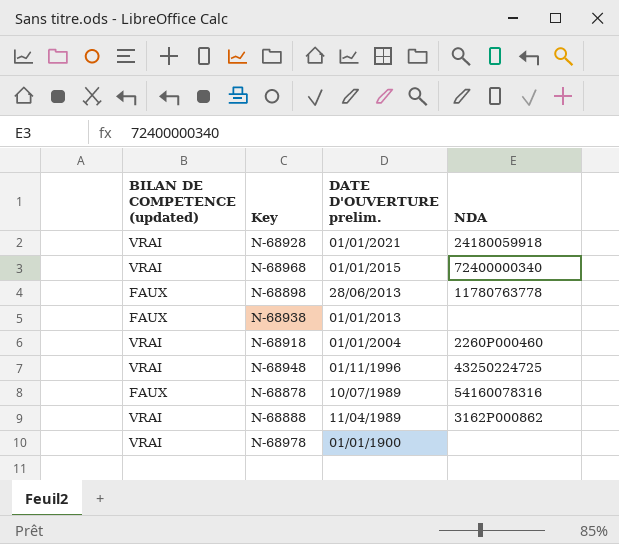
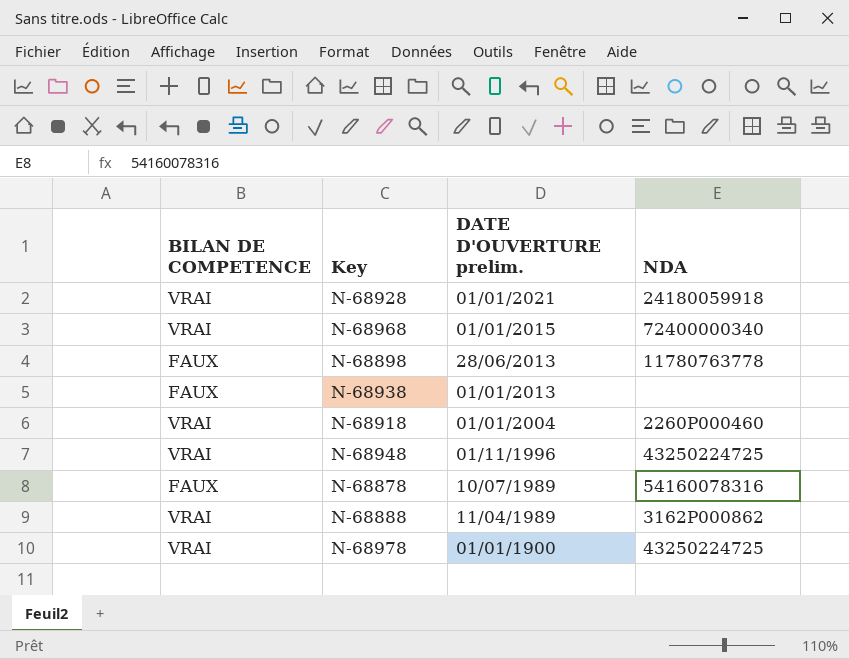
column name: BILAN DE COMPETENCE (updated) -> BILAN DE COMPETENCE
N-68978 | NDA: none -> 43250224725

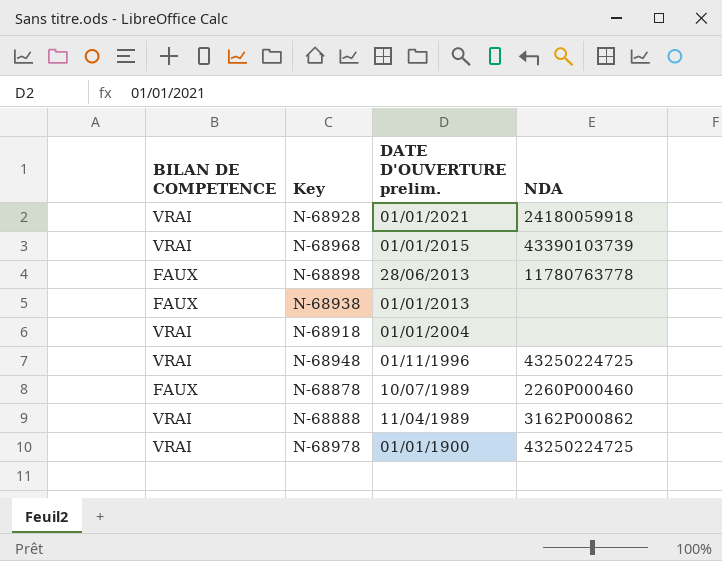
N-68968 | NDA: 72400000340 -> 43390103739
N-68918 | NDA: 2260P000460 -> none
N-68878 | NDA: 54160078316 -> 2260P000460

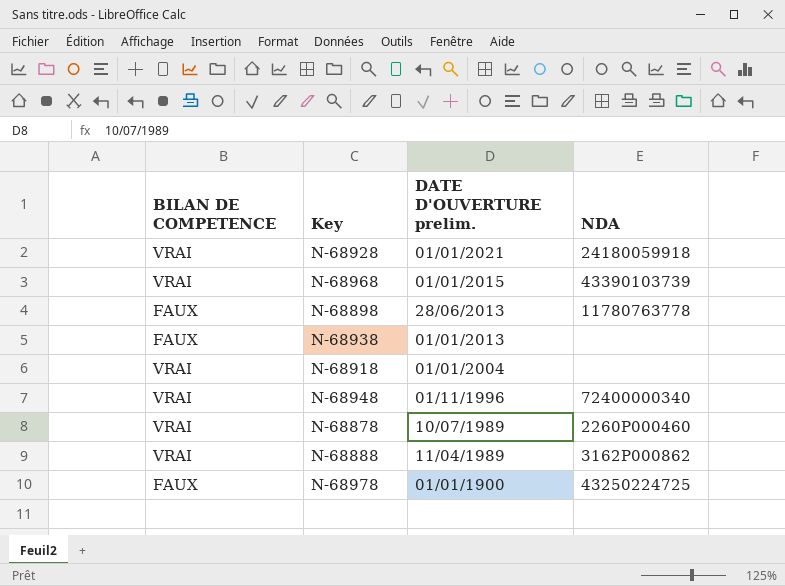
N-68948 | NDA: 43250224725 -> 72400000340
N-68878 | BILAN DE COMPETENCE: FAUX -> VRAI
N-68978 | BILAN DE COMPETENCE: VRAI -> FAUX

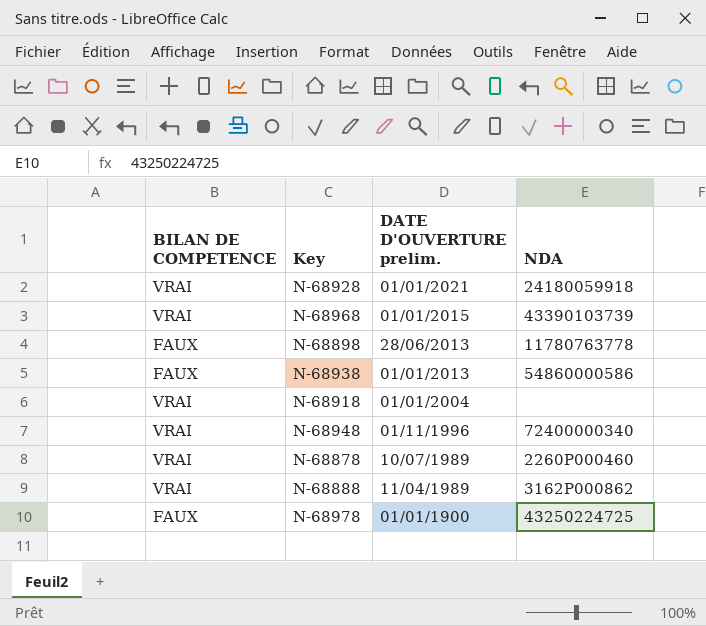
N-68938 | NDA: none -> 54860000586

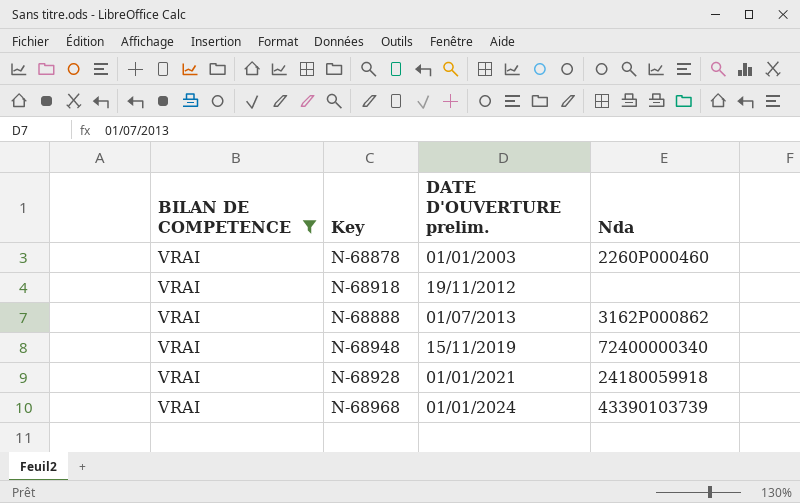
filter: none -> BILAN DE COMPETENCE = VRAI
row order: DATE D'OUVERTURE prelim. descending -> DATE D'OUVERTURE prelim. ascending
column name: NDA -> Nda
N-68878 | DATE D'OUVERTURE prelim.: 10/07/1989 -> 01/01/2003
N-68918 | DATE D'OUVERTURE prelim.: 01/01/2004 -> 19/11/2012
N-68888 | DATE D'OUVERTURE prelim.: 11/04/1989 -> 01/07/2013
N-68948 | DATE D'OUVERTURE prelim.: 01/11/1996 -> 15/11/2019
N-68968 | DATE D'OUVERTURE prelim.: 01/01/2015 -> 01/01/2024

